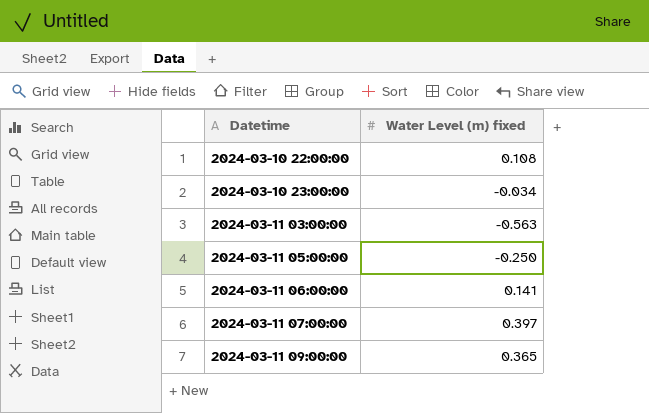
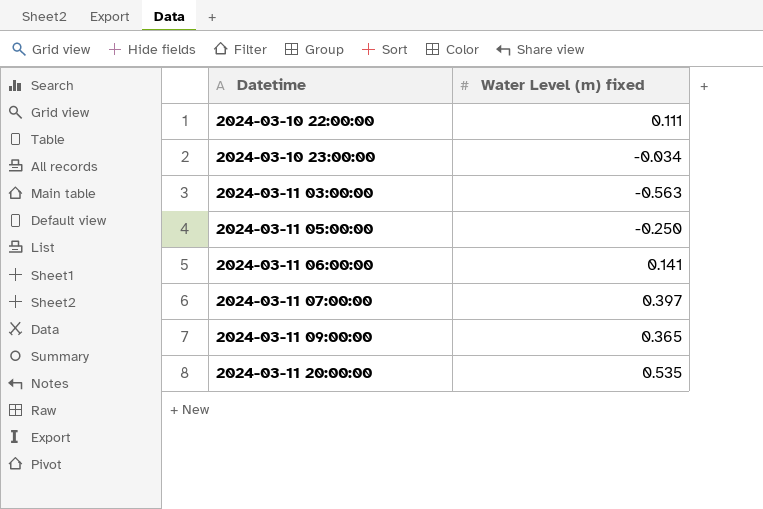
2024-03-10 22:00:00 | Water Level (m) fixed: 0.108 -> 0.111
row 2024-03-11 20:00:00: none -> 0.535

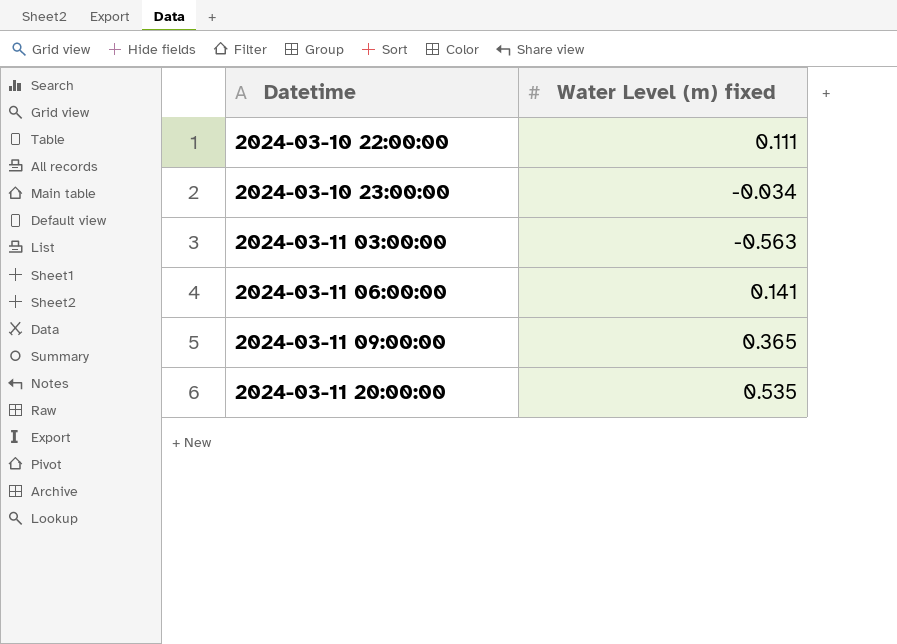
row 2024-03-11 05:00:00: -0.250 -> none
row 2024-03-11 07:00:00: 0.397 -> none

